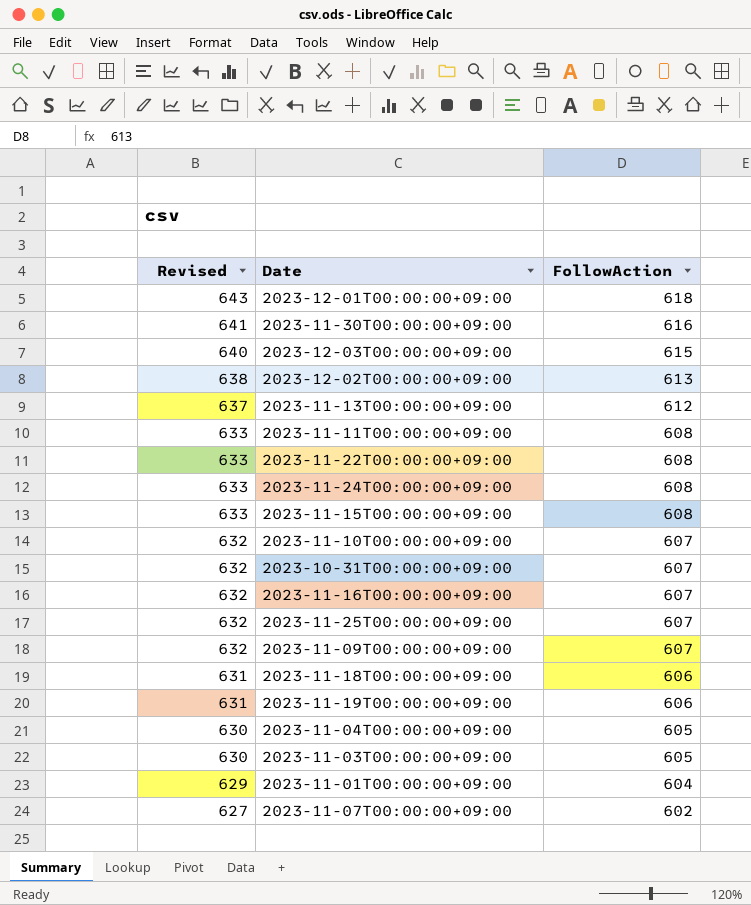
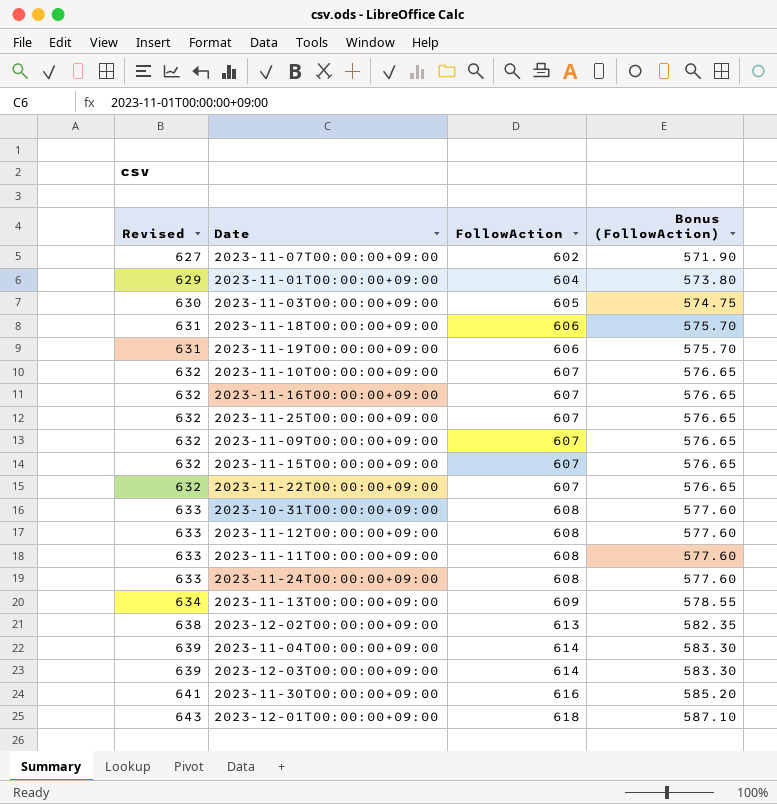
row order: Revised descending -> Revised ascending
column Bonus (FollowAction) | formula: none -> [FollowAction] * 0.95
2023-11-15T00:00:00+09:00 | Revised: 633 -> 632
2023-11-15T00:00:00+09:00 | FollowAction: 608 -> 607
2023-11-22T00:00:00+09:00 | Revised: 633 -> 632
2023-11-22T00:00:00+09:00 | FollowAction: 608 -> 607
2023-10-31T00:00:00+09:00 | Revised: 632 -> 633
2023-10-31T00:00:00+09:00 | FollowAction: 607 -> 608
row 2023-11-12T00:00:00+09:00: none -> 633 | 608 | 577.60
2023-11-13T00:00:00+09:00 | Revised: 637 -> 634
2023-11-13T00:00:00+09:00 | FollowAction: 612 -> 609
2023-11-04T00:00:00+09:00 | Revised: 630 -> 639
2023-11-04T00:00:00+09:00 | FollowAction: 605 -> 614
2023-12-03T00:00:00+09:00 | Revised: 640 -> 639
2023-12-03T00:00:00+09:00 | FollowAction: 615 -> 614

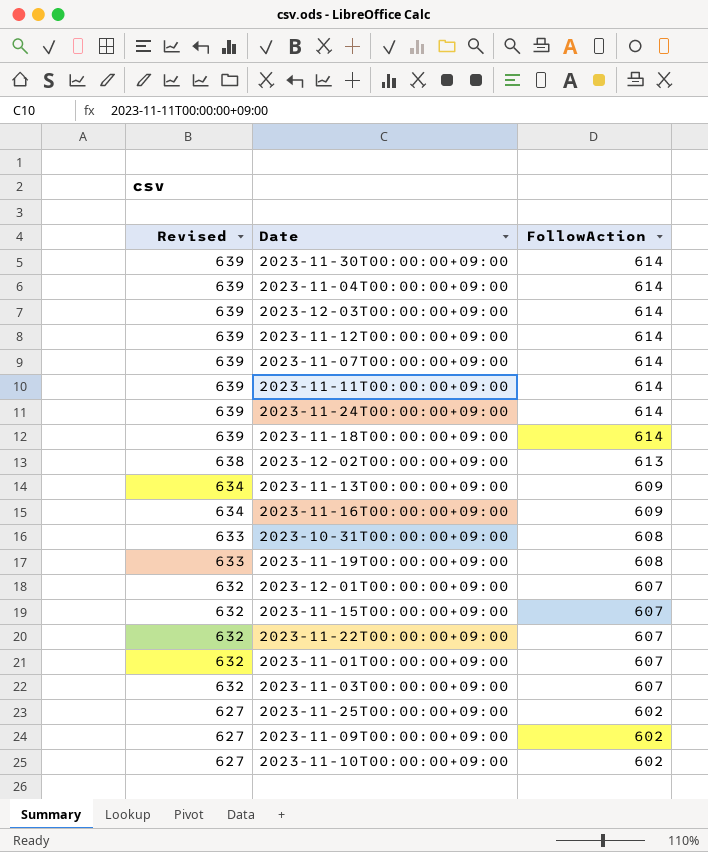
row order: Revised ascending -> Revised descending
column Bonus (FollowAction) | formula: [FollowAction] * 0.95 -> none
2023-11-30T00:00:00+09:00 | Revised: 641 -> 639
2023-11-30T00:00:00+09:00 | FollowAction: 616 -> 614
2023-11-12T00:00:00+09:00 | Revised: 633 -> 639
2023-11-12T00:00:00+09:00 | FollowAction: 608 -> 614
2023-11-07T00:00:00+09:00 | Revised: 627 -> 639
2023-11-07T00:00:00+09:00 | FollowAction: 602 -> 614
2023-11-11T00:00:00+09:00 | Revised: 633 -> 639
2023-11-11T00:00:00+09:00 | FollowAction: 608 -> 614
2023-11-24T00:00:00+09:00 | Revised: 633 -> 639
2023-11-24T00:00:00+09:00 | FollowAction: 608 -> 614
2023-11-18T00:00:00+09:00 | Revised: 631 -> 639
2023-11-18T00:00:00+09:00 | FollowAction: 606 -> 614
2023-11-16T00:00:00+09:00 | Revised: 632 -> 634
2023-11-16T00:00:00+09:00 | FollowAction: 607 -> 609
2023-11-19T00:00:00+09:00 | Revised: 631 -> 633
2023-11-19T00:00:00+09:00 | FollowAction: 606 -> 608
2023-12-01T00:00:00+09:00 | Revised: 643 -> 632
2023-12-01T00:00:00+09:00 | FollowAction: 618 -> 607
2023-11-01T00:00:00+09:00 | Revised: 629 -> 632
2023-11-01T00:00:00+09:00 | FollowAction: 604 -> 607
2023-11-03T00:00:00+09:00 | Revised: 630 -> 632
2023-11-03T00:00:00+09:00 | FollowAction: 605 -> 607
2023-11-25T00:00:00+09:00 | Revised: 632 -> 627
2023-11-25T00:00:00+09:00 | FollowAction: 607 -> 602
2023-11-09T00:00:00+09:00 | Revised: 632 -> 627
2023-11-09T00:00:00+09:00 | FollowAction: 607 -> 602
2023-11-10T00:00:00+09:00 | Revised: 632 -> 627
2023-11-10T00:00:00+09:00 | FollowAction: 607 -> 602

